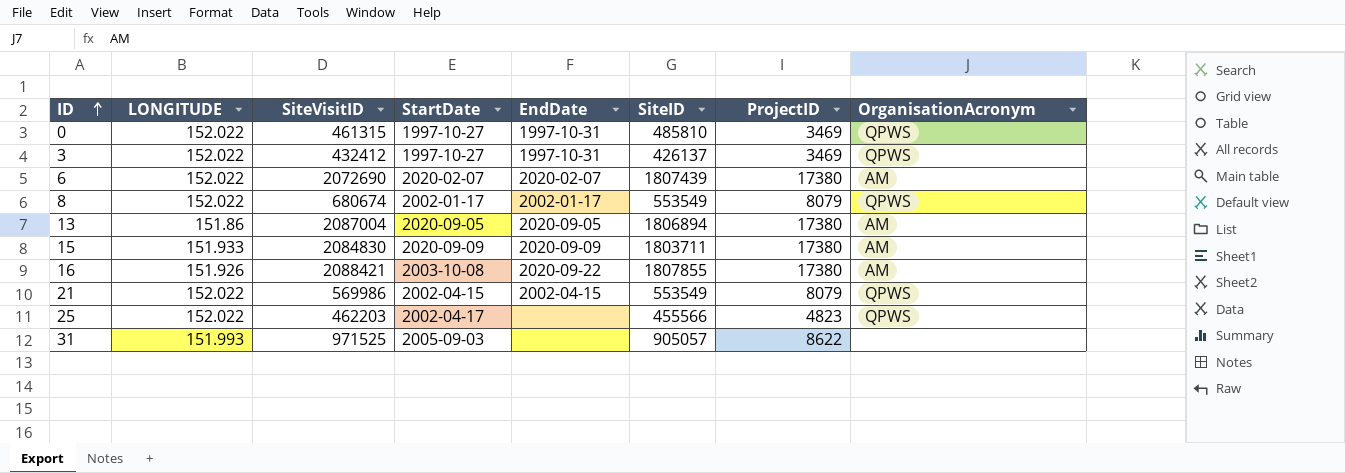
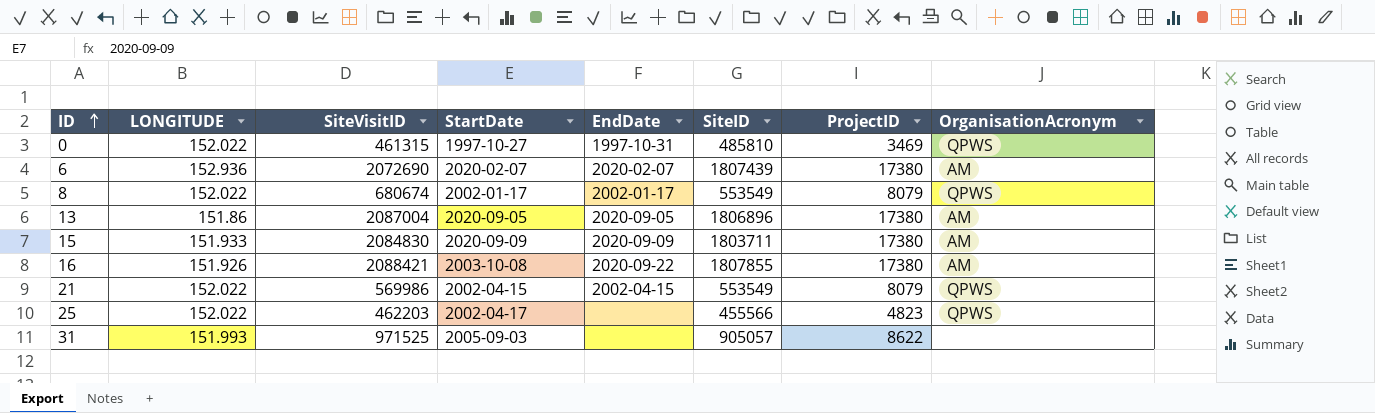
row 3: 152.022 | 432412 | 1997-10-27 | 1997-10-31 | 426137 | 3469 | QPWS -> none
6 | LONGITUDE: 152.022 -> 152.936
13 | SiteID: 1806894 -> 1806896

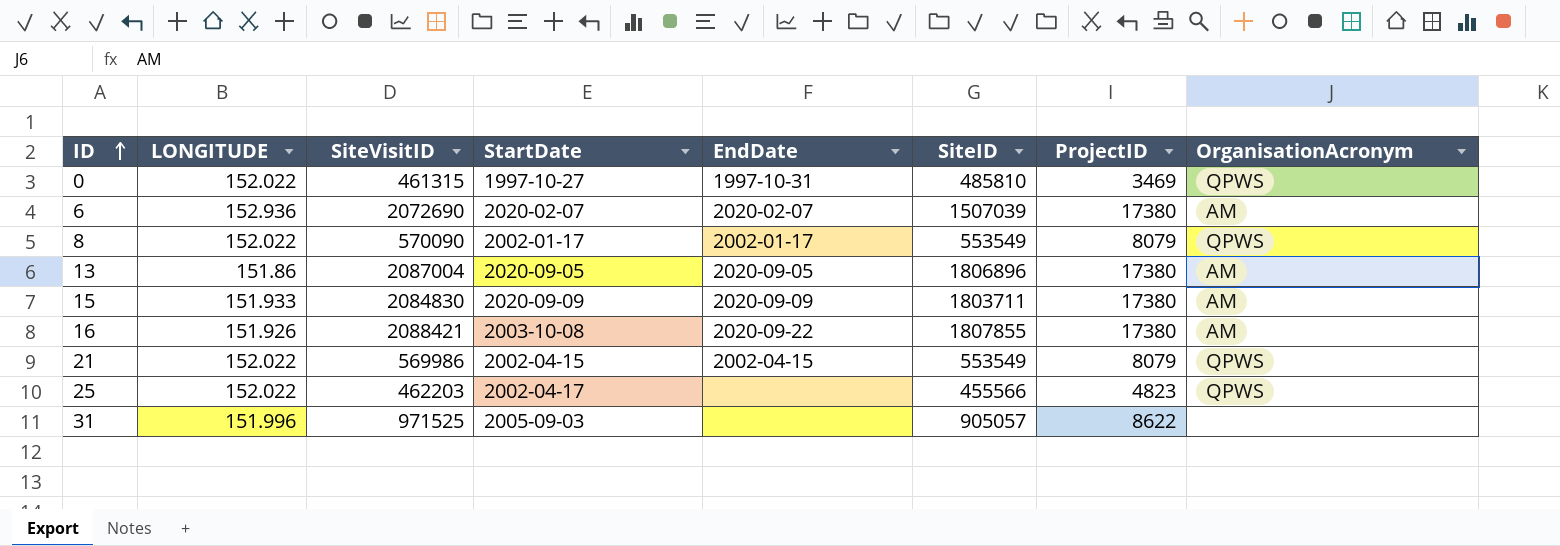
6 | SiteID: 1807439 -> 1507039
8 | SiteVisitID: 680674 -> 570090
31 | LONGITUDE: 151.993 -> 151.996

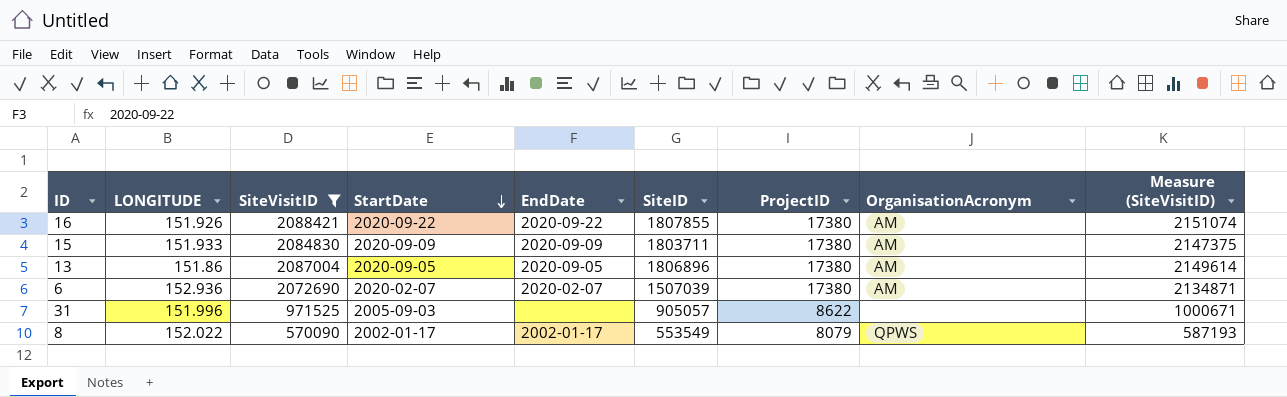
filter: none -> SiteVisitID >= 570090
row order: ID ascending -> StartDate descending
column Measure (SiteVisitID) | formula: none -> [SiteVisitID] * 1.03
16 | StartDate: 2003-10-08 -> 2020-09-22

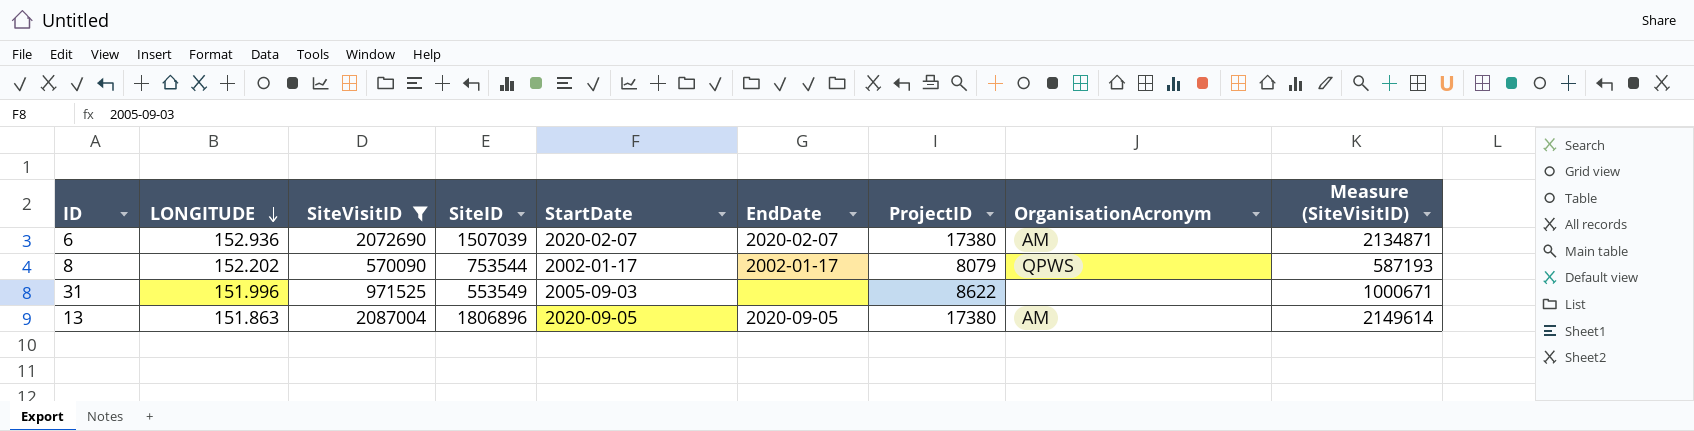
row order: StartDate descending -> LONGITUDE descending
column SiteID | position: 6 -> 4
row 16: 151.926 | 2088421 | 2020-09-22 | 2020-09-22 | 1807855 | 17380 | AM | 2151074 -> none
row 15: 151.933 | 2084830 | 2020-09-09 | 2020-09-09 | 1803711 | 17380 | AM | 2147375 -> none
8 | LONGITUDE: 152.022 -> 152.202
8 | SiteID: 553549 -> 753544
31 | SiteID: 905057 -> 553549
13 | LONGITUDE: 151.86 -> 151.863

